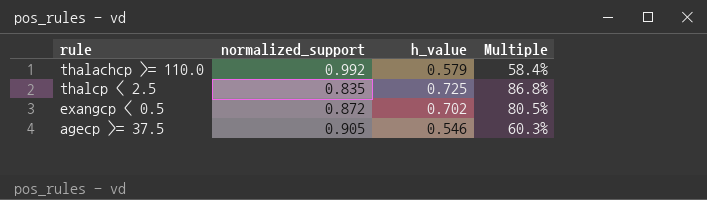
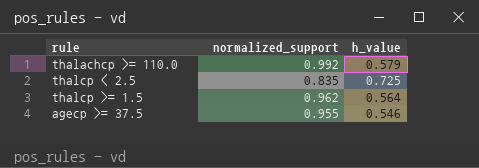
column Multiple | formula: [h_value] / [normalized_support] -> none
row exangcp < 0.5: 0.872 | 0.702 | 80.5% -> none
row thalcp >= 1.5: none -> 0.962 | 0.564
agecp >= 37.5 | normalized_support: 0.905 -> 0.955

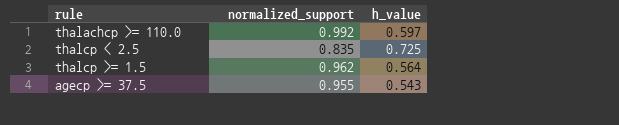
thalachcp >= 110.0 | h_value: 0.579 -> 0.597
agecp >= 37.5 | h_value: 0.546 -> 0.543

